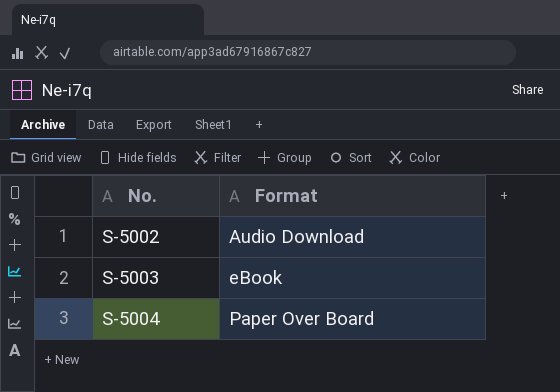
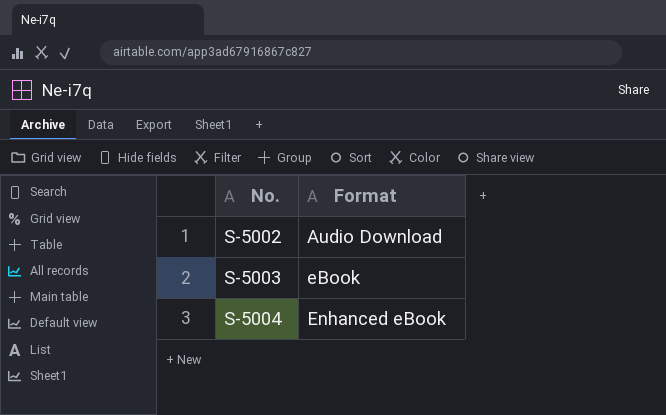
S-5004 | Format: Paper Over Board -> Enhanced eBook

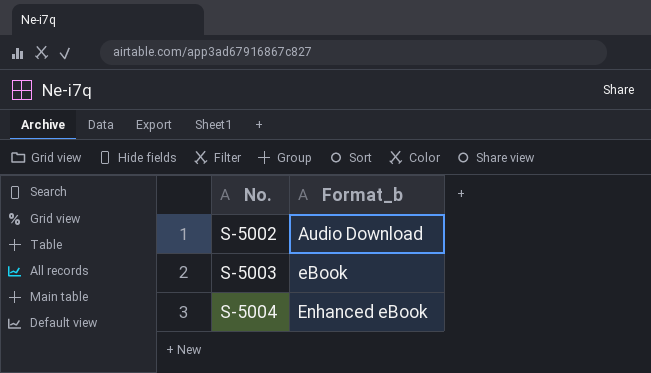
column name: Format -> Format_b

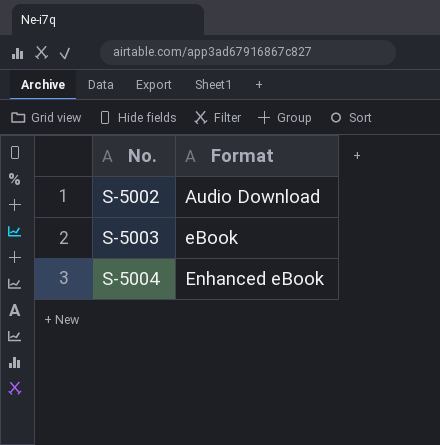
column name: Format_b -> Format

